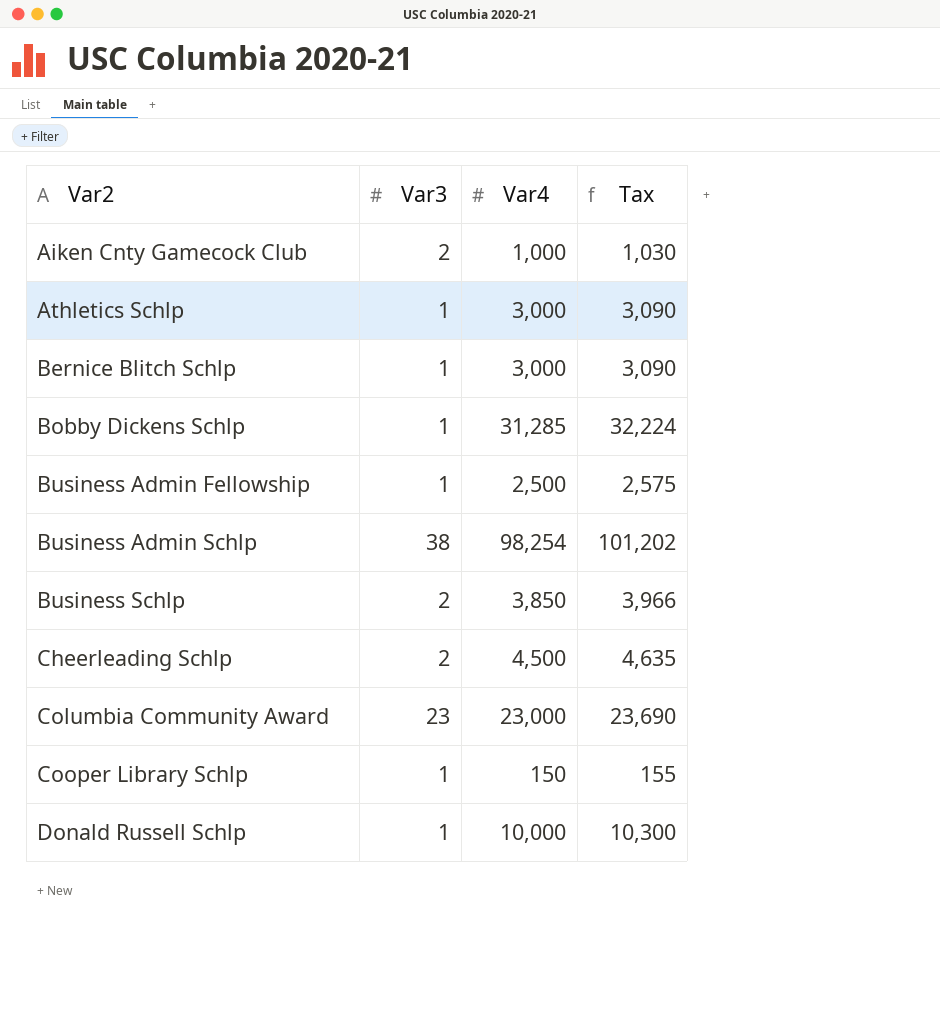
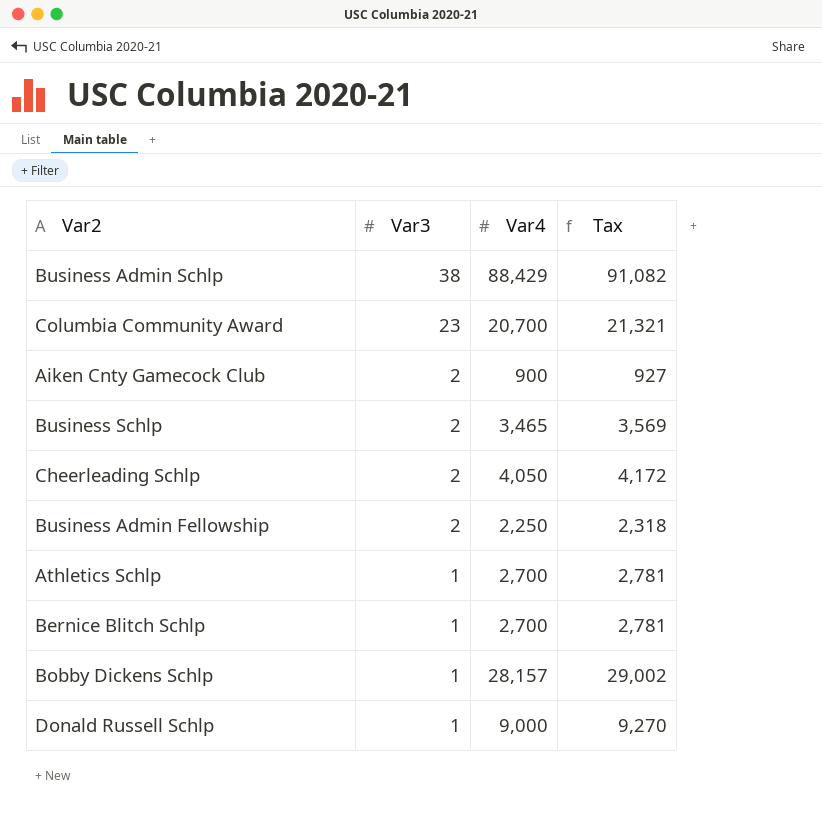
row order: Var2 ascending -> Var3 descending
row Cooper Library Schlp: 1 | 150 | 155 -> none
Business Admin Schlp | Var4: 98,254 -> 88,429
Business Admin Schlp | Tax: 101,202 -> 91,082
Columbia Community Award | Var4: 23,000 -> 20,700
Columbia Community Award | Tax: 23,690 -> 21,321
Aiken Cnty Gamecock Club | Var4: 1,000 -> 900
Aiken Cnty Gamecock Club | Tax: 1,030 -> 927
Business Schlp | Var4: 3,850 -> 3,465
Business Schlp | Tax: 3,966 -> 3,569
Cheerleading Schlp | Var4: 4,500 -> 4,050
Cheerleading Schlp | Tax: 4,635 -> 4,172
Business Admin Fellowship | Var3: 1 -> 2
Business Admin Fellowship | Var4: 2,500 -> 2,250
Business Admin Fellowship | Tax: 2,575 -> 2,318
Athletics Schlp | Var4: 3,000 -> 2,700
Athletics Schlp | Tax: 3,090 -> 2,781
Bernice Blitch Schlp | Var4: 3,000 -> 2,700
Bernice Blitch Schlp | Tax: 3,090 -> 2,781
Bobby Dickens Schlp | Var4: 31,285 -> 28,157
Bobby Dickens Schlp | Tax: 32,224 -> 29,002
Donald Russell Schlp | Var4: 10,000 -> 9,000
Donald Russell Schlp | Tax: 10,300 -> 9,270

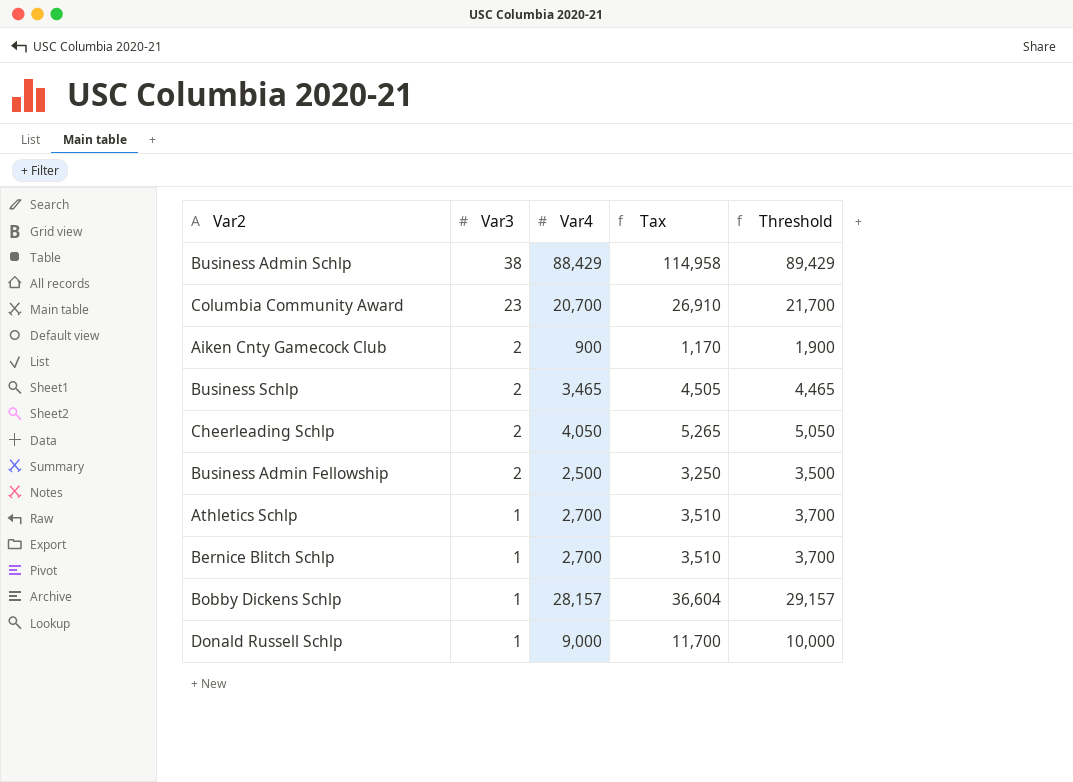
column Tax | formula: [Var4] * 1.03 -> [Var4] * 1.3
column Threshold | formula: none -> [Var4] + 1000
Business Admin Fellowship | Var4: 2,250 -> 2,500

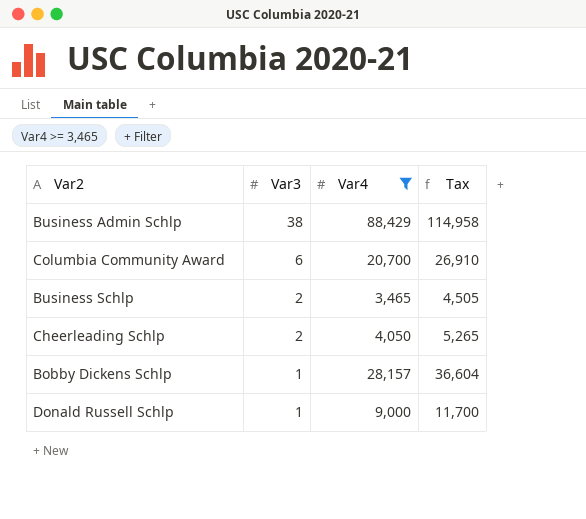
filter: none -> Var4 >= 3,465
column Threshold | formula: [Var4] + 1000 -> none
Columbia Community Award | Var3: 23 -> 6

